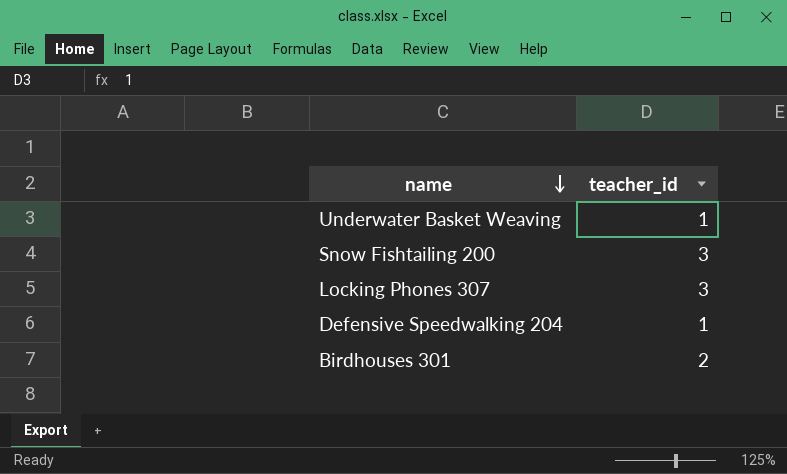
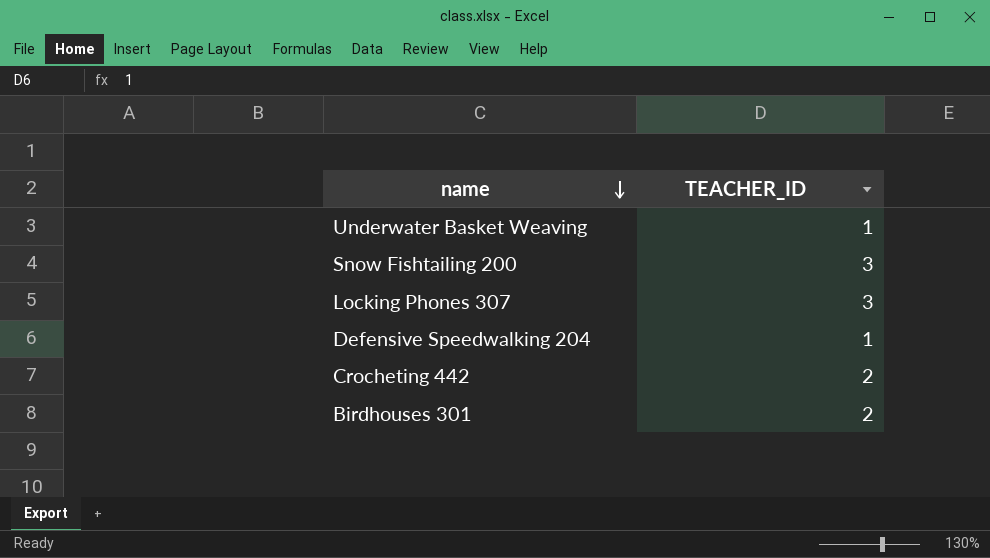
column name: teacher_id -> TEACHER_ID
row Crocheting 442: none -> 2

